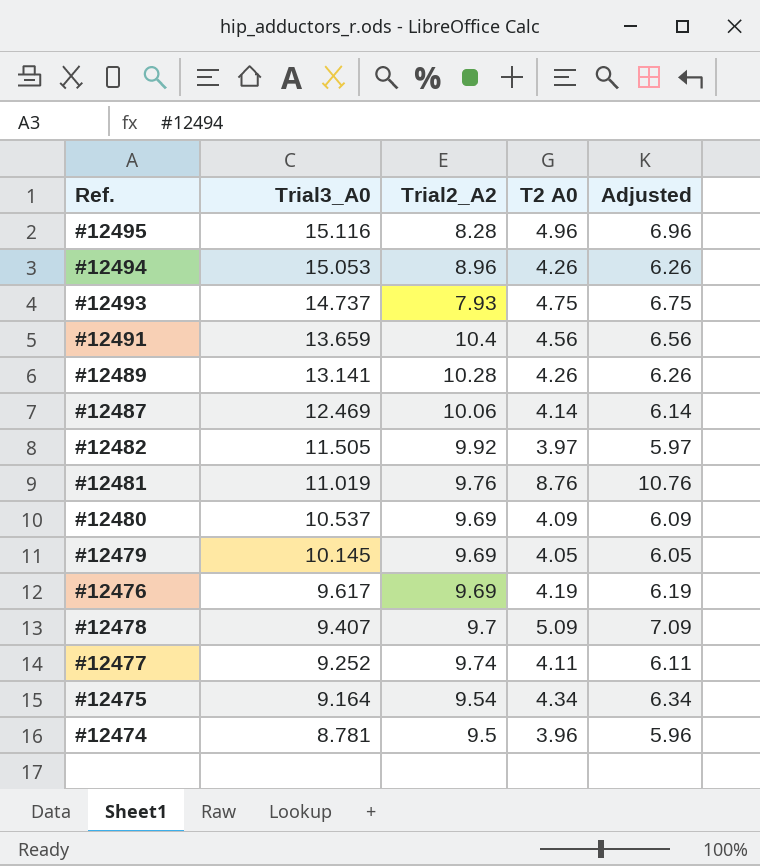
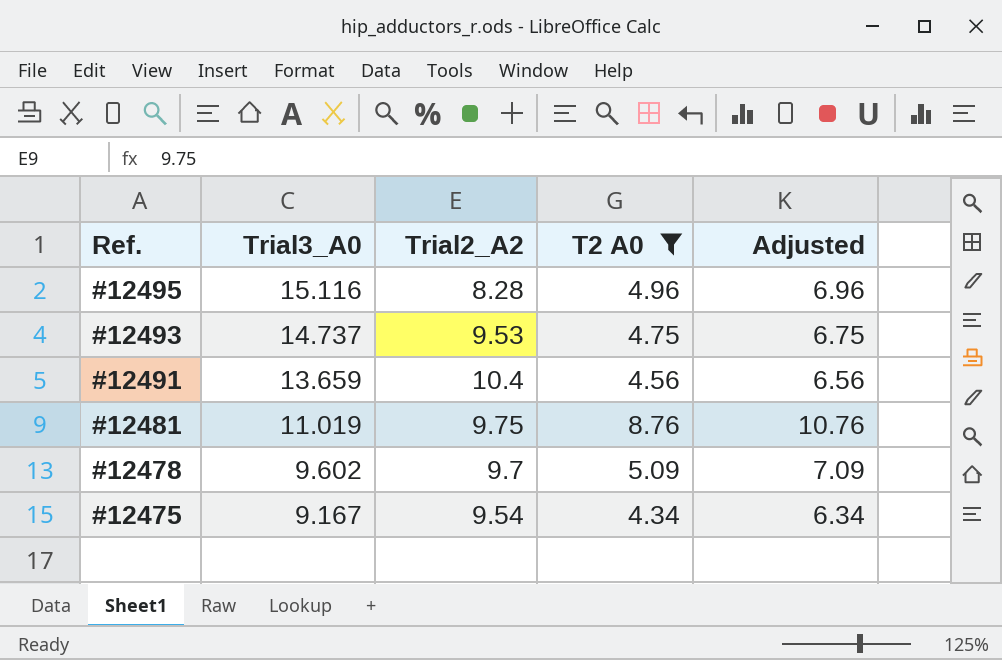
filter: none -> T2 A0 >= 4.34
#12493 | Trial2_A2: 7.93 -> 9.53
#12481 | Trial2_A2: 9.76 -> 9.75
#12478 | Trial3_A0: 9.407 -> 9.602
#12475 | Trial3_A0: 9.164 -> 9.167

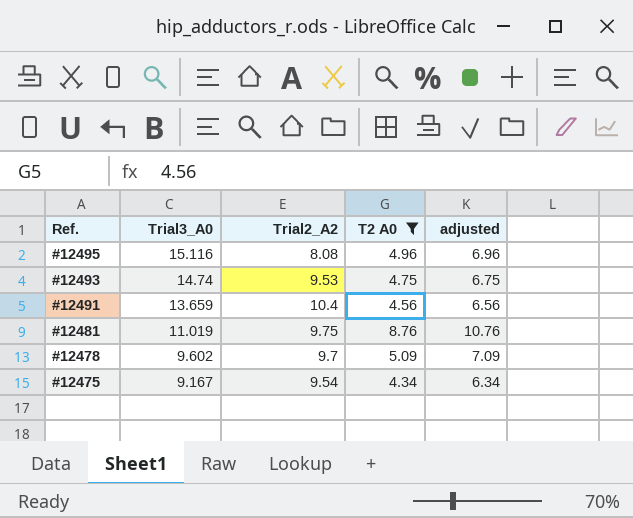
column name: Adjusted -> adjusted
#12495 | Trial2_A2: 8.28 -> 8.08
#12493 | Trial3_A0: 14.737 -> 14.74

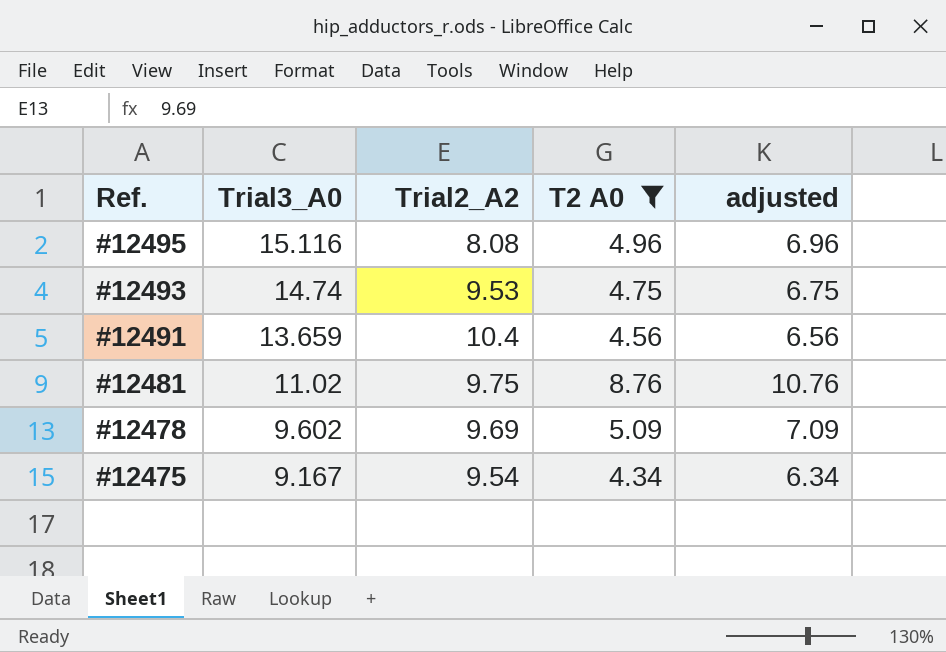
#12481 | Trial3_A0: 11.019 -> 11.02
#12478 | Trial2_A2: 9.7 -> 9.69

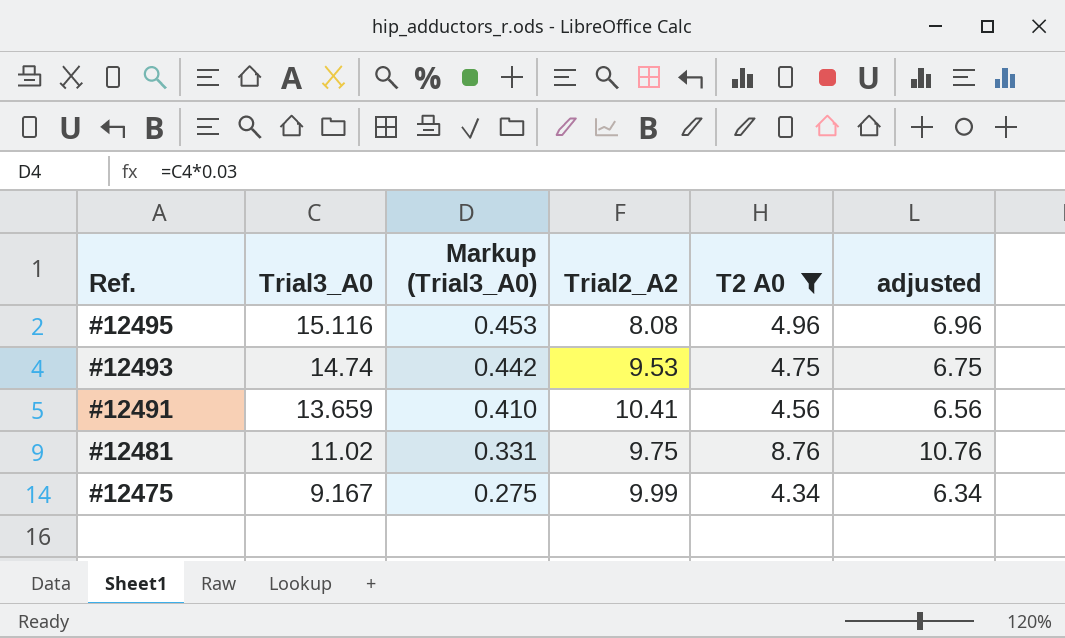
column Markup (Trial3_A0) | formula: none -> [Trial3_A0] * 0.03
row #12478: 9.602 | 9.69 | 5.09 | 7.09 -> none
#12491 | Trial2_A2: 10.4 -> 10.41
#12475 | Trial2_A2: 9.54 -> 9.99

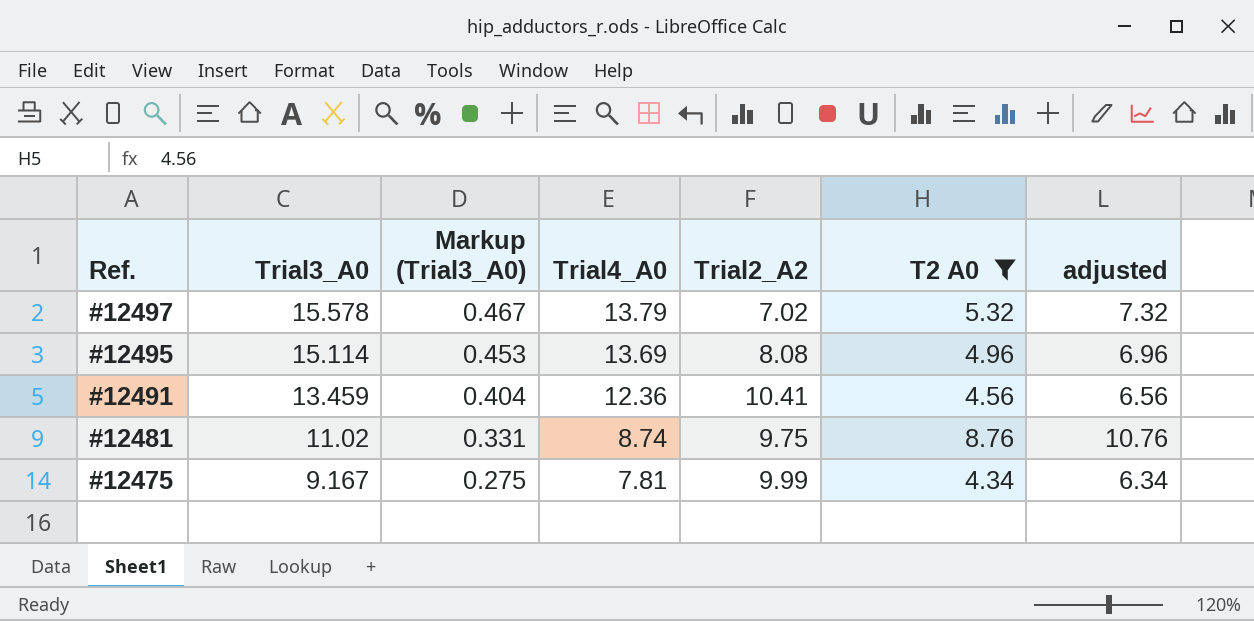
column Trial4_A0 | position: none -> 4
row #12493: 14.74 | 0.442 | 9.53 | 4.75 | 6.75 -> none
row #12497: none -> 15.578 | 0.467 | 13.79 | 7.02 | 5.32 | 7.32
#12495 | Trial3_A0: 15.116 -> 15.114
#12491 | Trial3_A0: 13.659 -> 13.459
#12491 | Markup (Trial3_A0): 0.410 -> 0.404

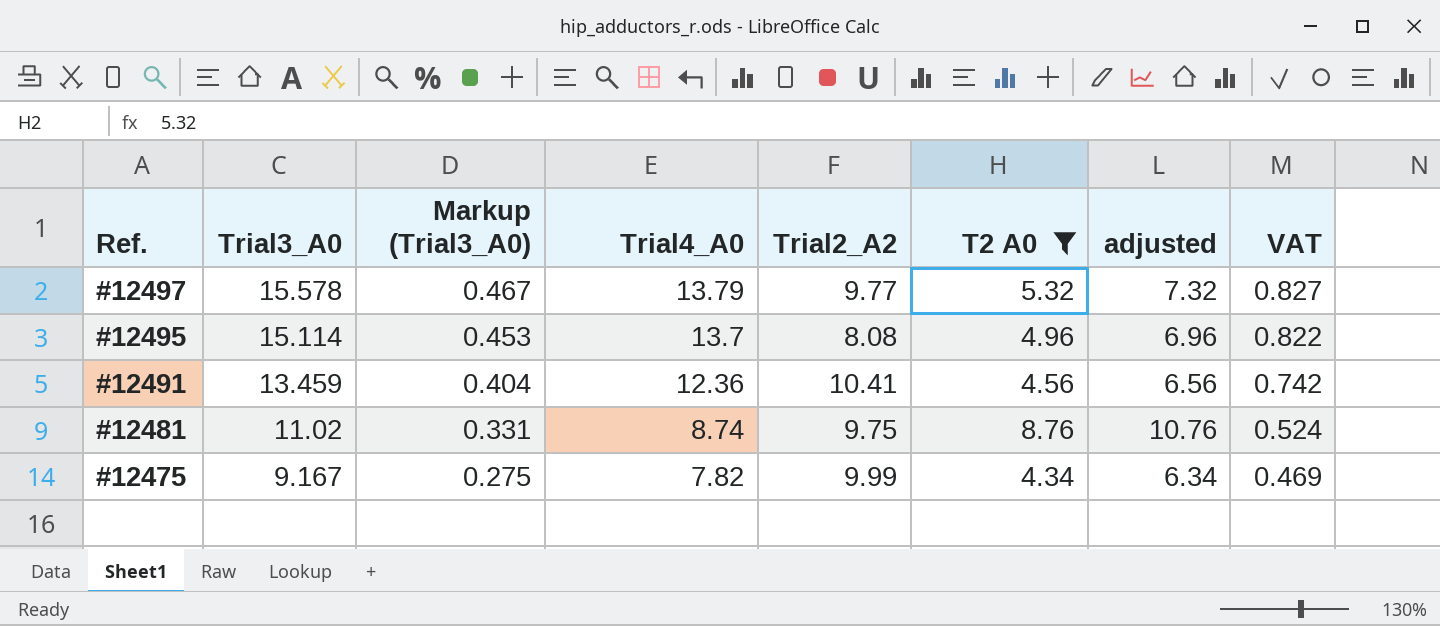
column VAT | formula: none -> [Trial4_A0] * 0.06
#12497 | Trial2_A2: 7.02 -> 9.77
#12495 | Trial4_A0: 13.69 -> 13.7
#12475 | Trial4_A0: 7.81 -> 7.82

